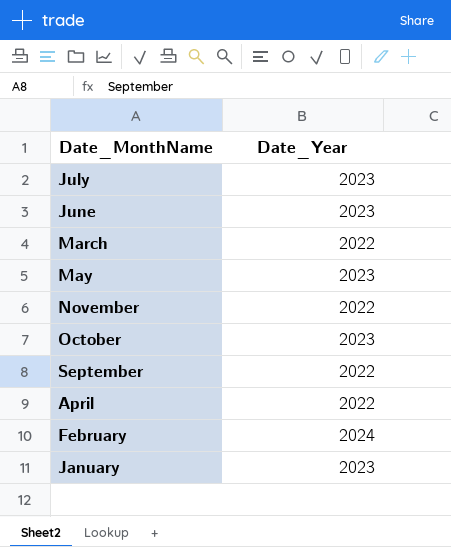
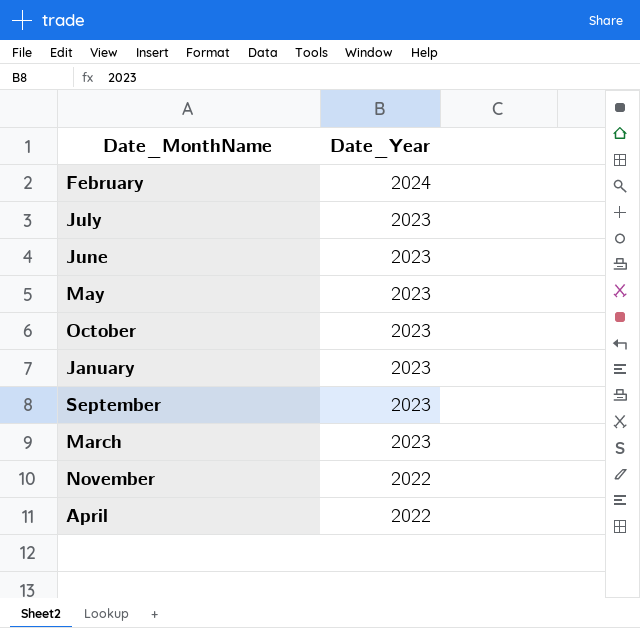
row order: none -> Date_Year descending
September | Date_Year: 2022 -> 2023
March | Date_Year: 2022 -> 2023

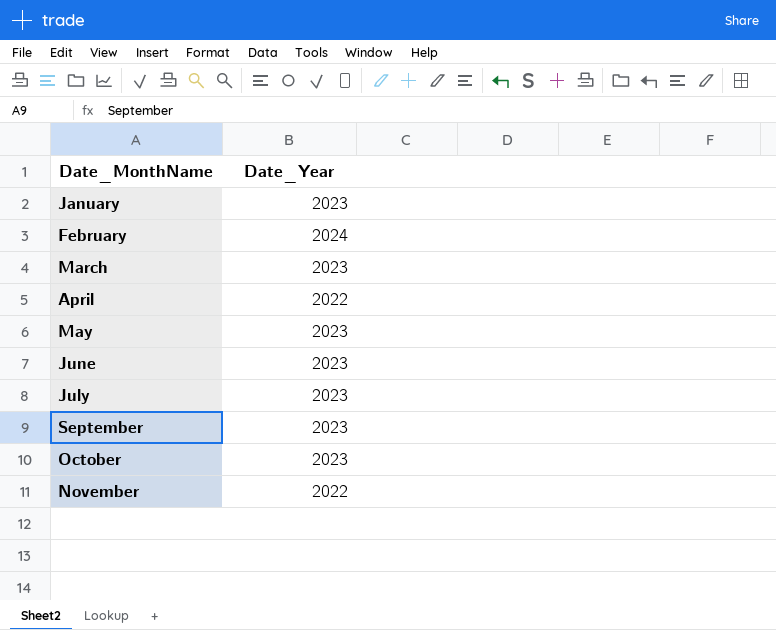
row order: Date_Year descending -> Date_MonthName ascending

